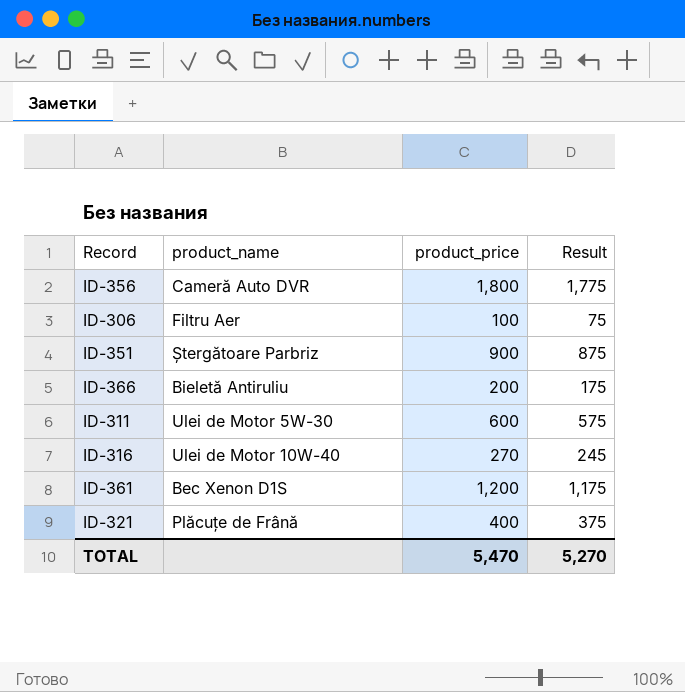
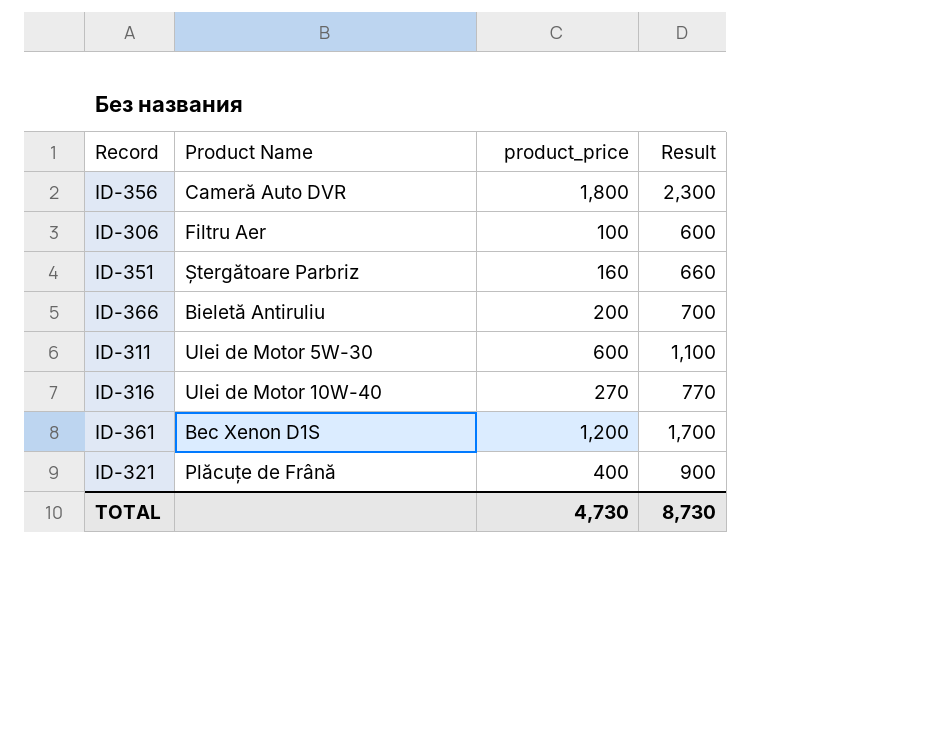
column name: product_name -> Product Name
column Result | formula: [product_price] - 25 -> [product_price] + 500
ID-351 | product_price: 900 -> 160
TOTAL | product_price: 5,470 -> 4,730
TOTAL | Result: 5,270 -> 8,730

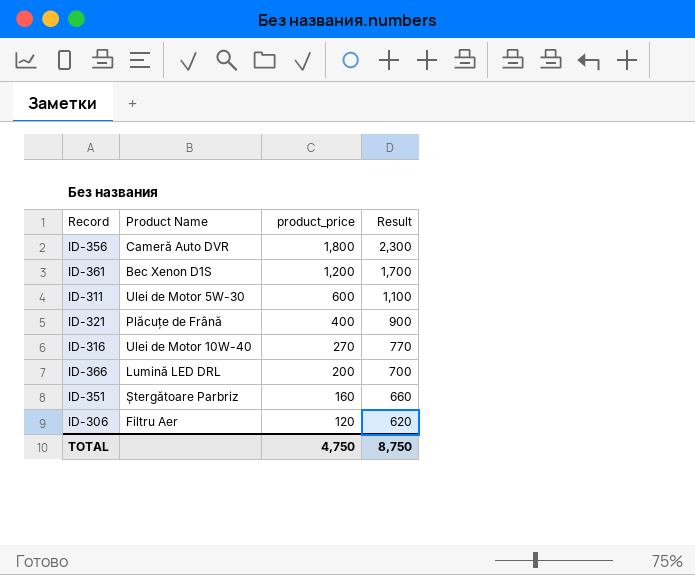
row order: none -> product_price descending
ID-366 | Product Name: Bieletă Antiruliu -> Lumină LED DRL
ID-306 | product_price: 100 -> 120
ID-306 | Result: 600 -> 620
TOTAL | product_price: 4,730 -> 4,750
TOTAL | Result: 8,730 -> 8,750

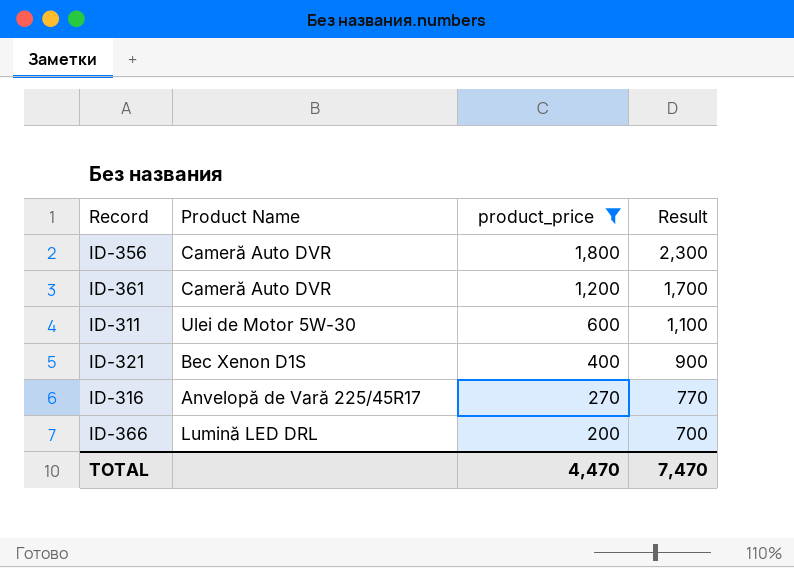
filter: none -> product_price >= 200
ID-361 | Product Name: Bec Xenon D1S -> Cameră Auto DVR
ID-321 | Product Name: Plăcuțe de Frână -> Bec Xenon D1S
ID-316 | Product Name: Ulei de Motor 10W-40 -> Anvelopă de Vară 225/45R17
TOTAL | product_price: 4,750 -> 4,470
TOTAL | Result: 8,750 -> 7,470

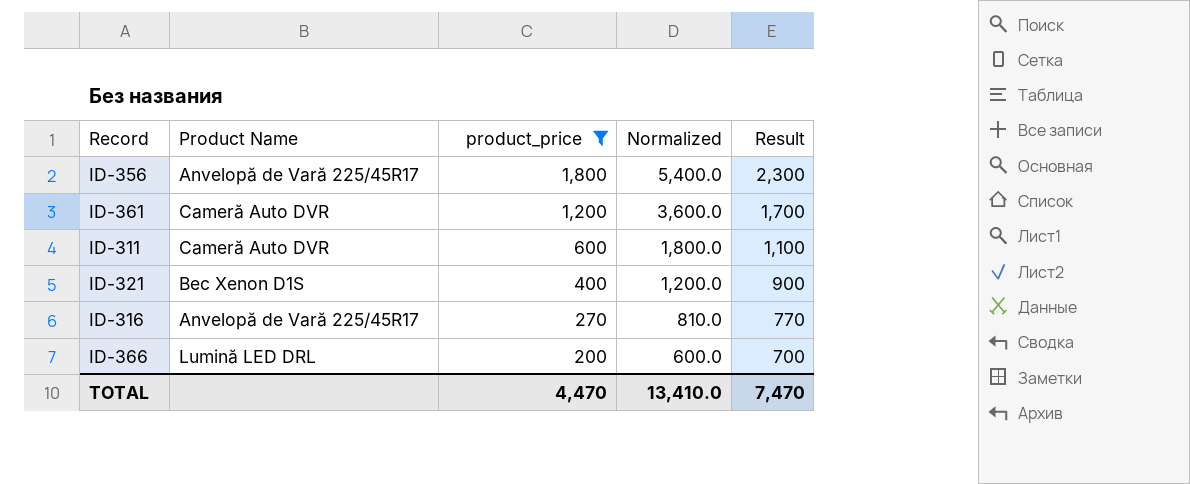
column Normalized | formula: none -> [product_price] * 3
ID-356 | Product Name: Cameră Auto DVR -> Anvelopă de Vară 225/45R17
ID-311 | Product Name: Ulei de Motor 5W-30 -> Cameră Auto DVR

